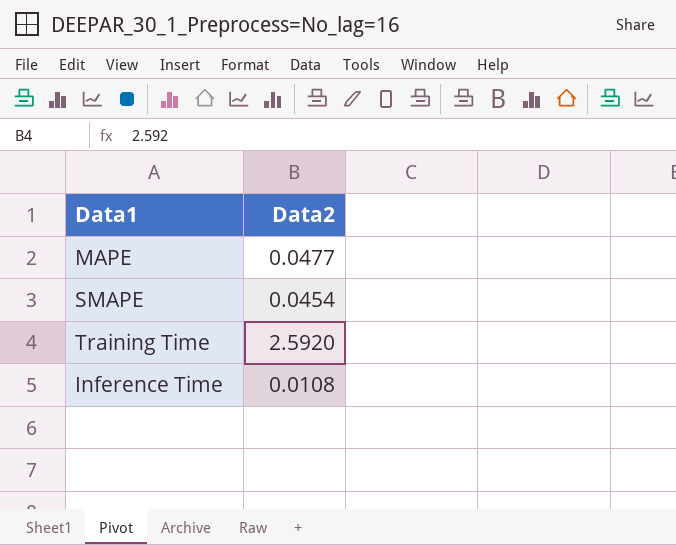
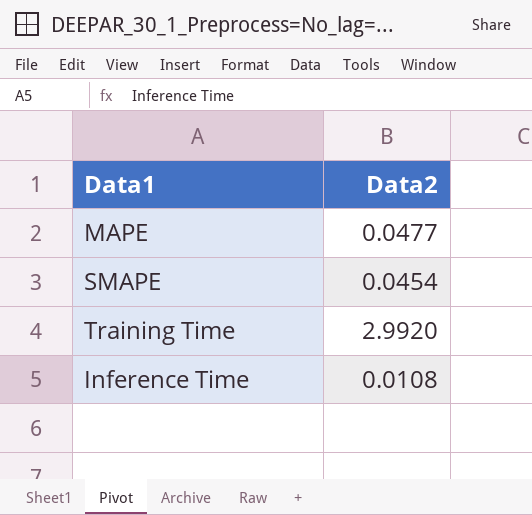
Training Time | Data2: 2.5920 -> 2.9920

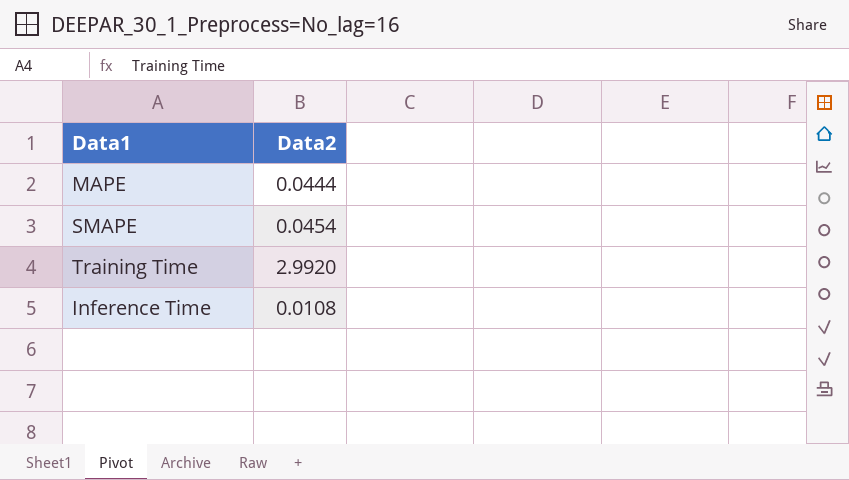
MAPE | Data2: 0.0477 -> 0.0444

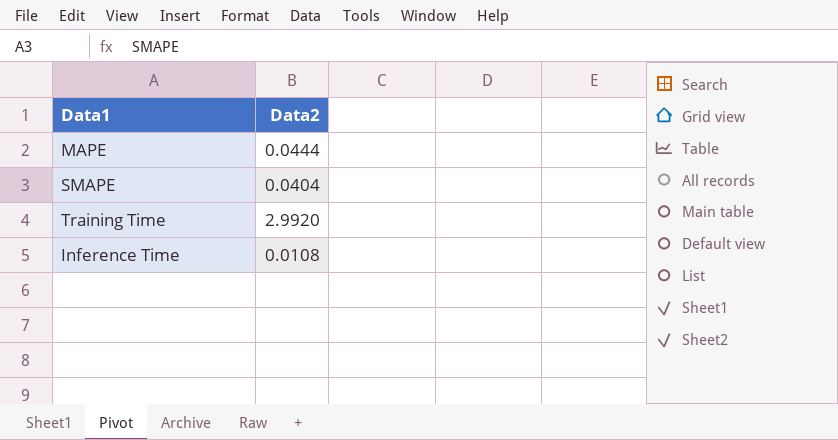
SMAPE | Data2: 0.0454 -> 0.0404

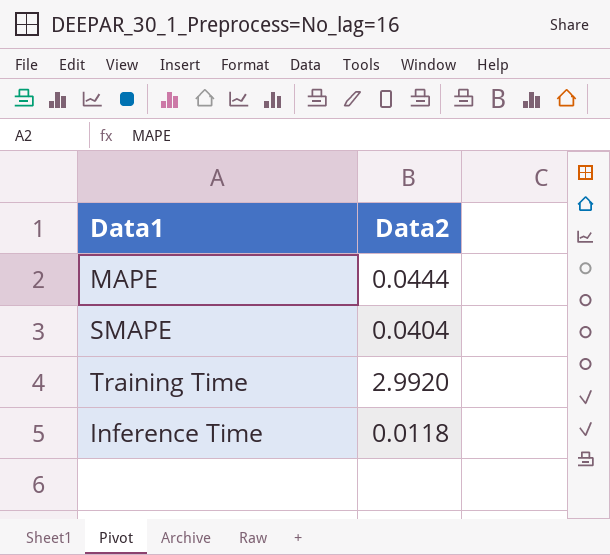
Inference Time | Data2: 0.0108 -> 0.0118

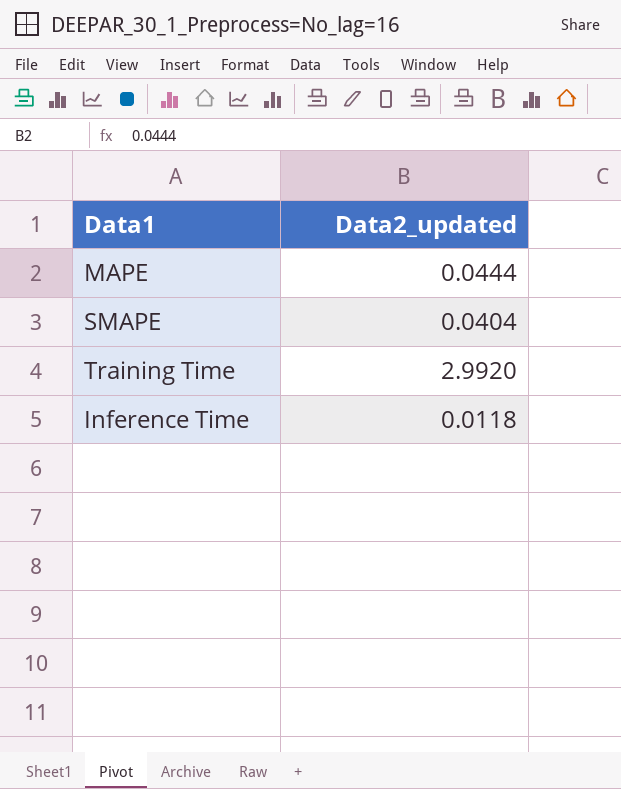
column name: Data2 -> Data2_updated

